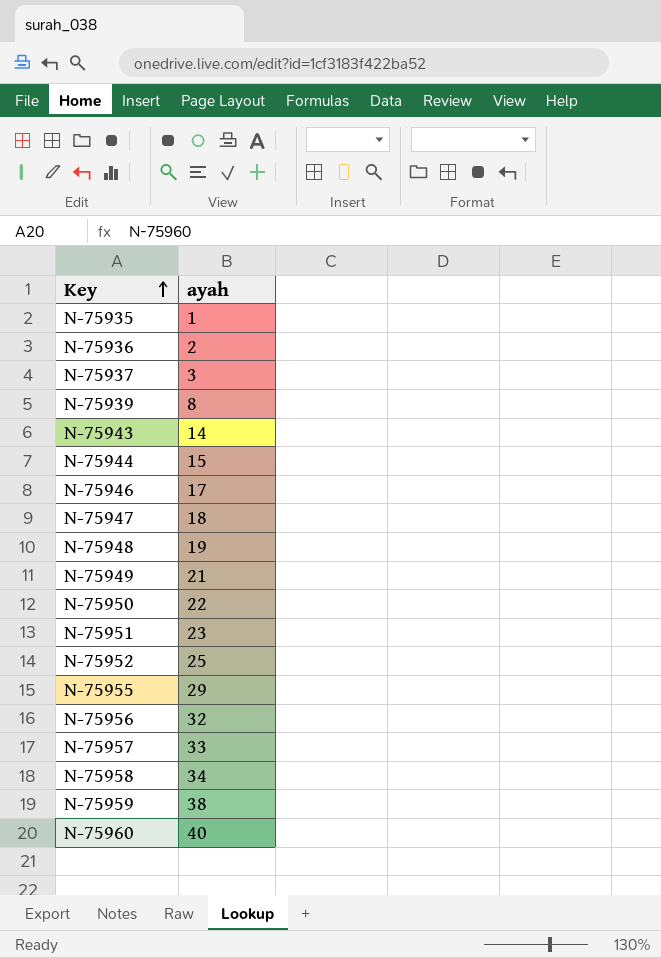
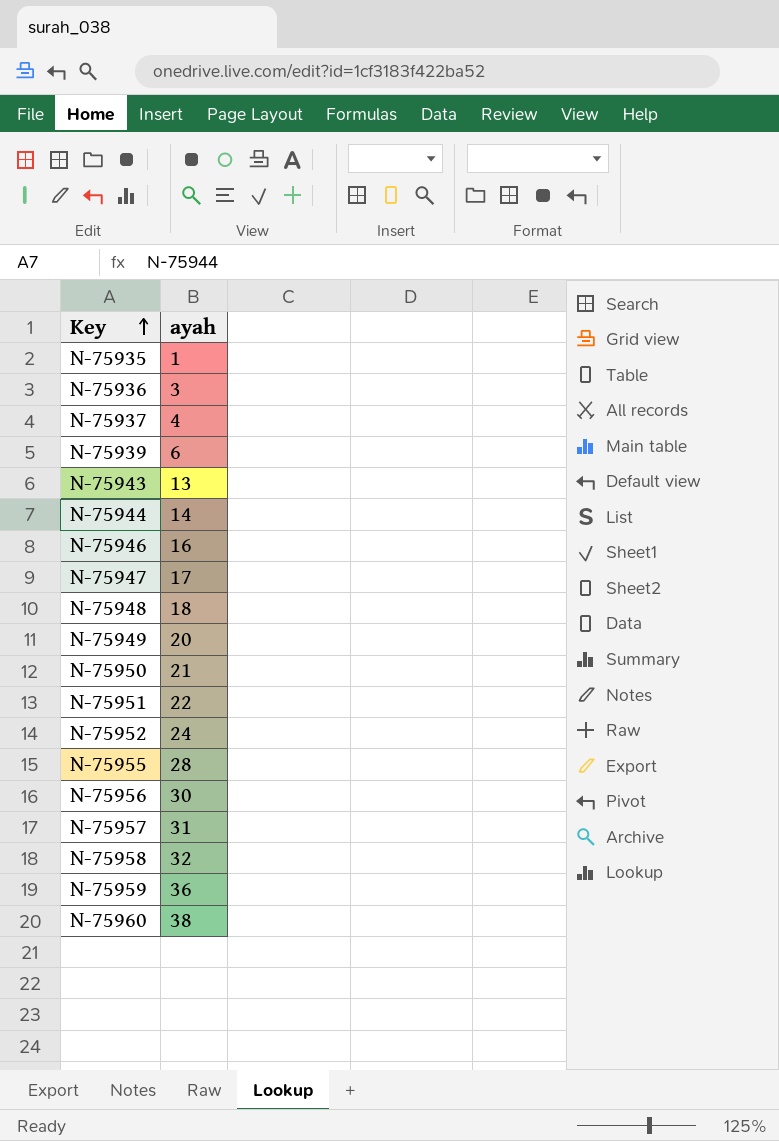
N-75936 | ayah: 2 -> 3
N-75937 | ayah: 3 -> 4
N-75939 | ayah: 8 -> 6
N-75943 | ayah: 14 -> 13
N-75944 | ayah: 15 -> 14
N-75946 | ayah: 17 -> 16
N-75947 | ayah: 18 -> 17
N-75948 | ayah: 19 -> 18
N-75949 | ayah: 21 -> 20
N-75950 | ayah: 22 -> 21
N-75951 | ayah: 23 -> 22
N-75952 | ayah: 25 -> 24
N-75955 | ayah: 29 -> 28
N-75956 | ayah: 32 -> 30
N-75957 | ayah: 33 -> 31
N-75958 | ayah: 34 -> 32
N-75959 | ayah: 38 -> 36
N-75960 | ayah: 40 -> 38

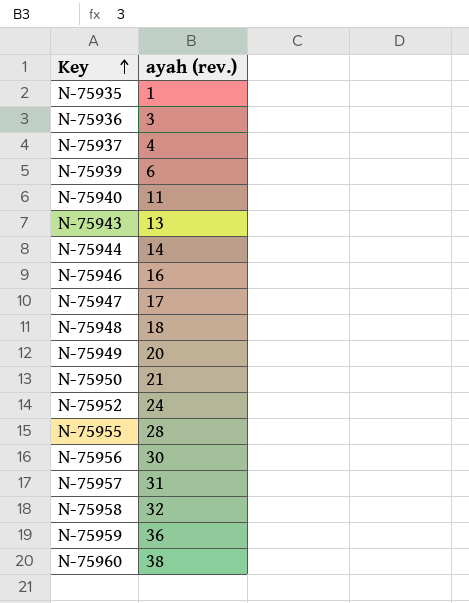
column name: ayah -> ayah (rev.)
row N-75951: 22 -> none
row N-75940: none -> 11

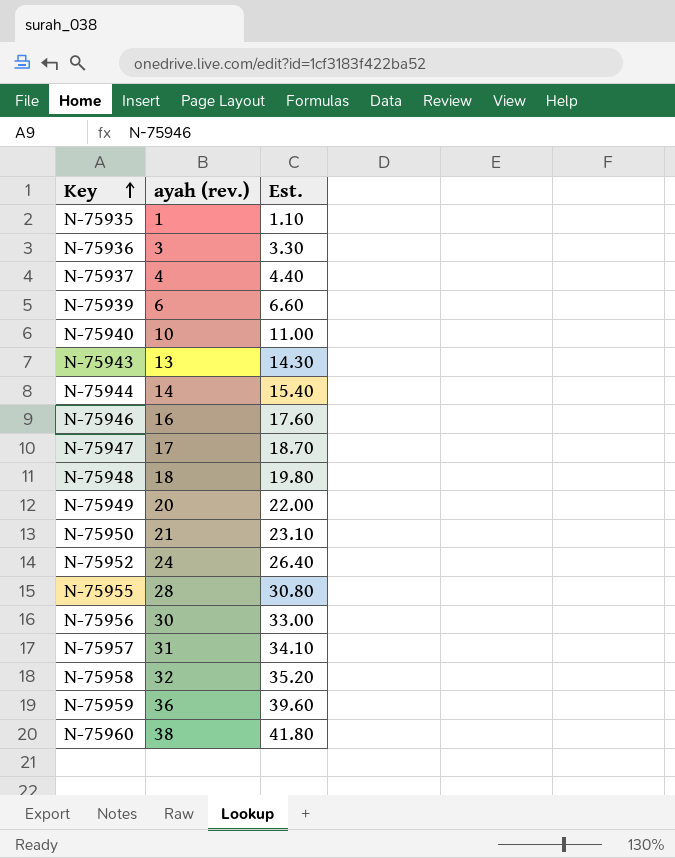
column Est. | formula: none -> [ayah (rev.)] * 1.1
N-75940 | ayah (rev.): 11 -> 10

